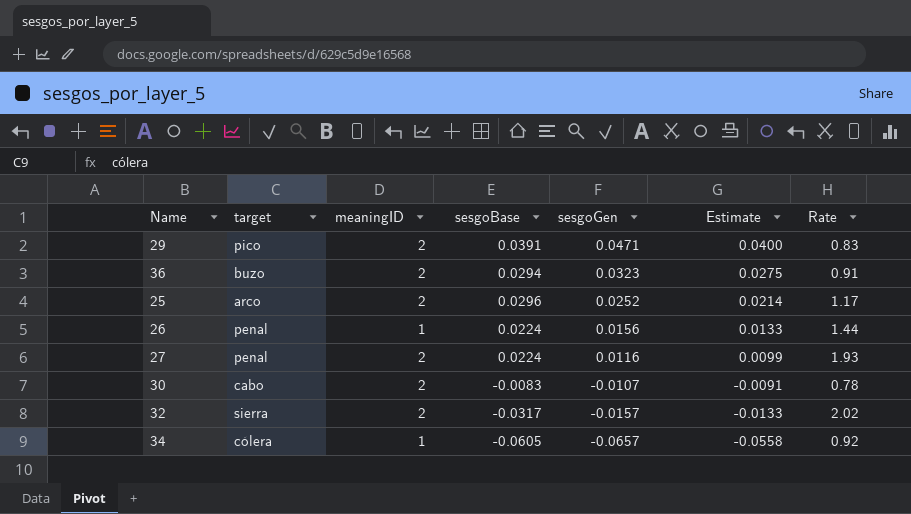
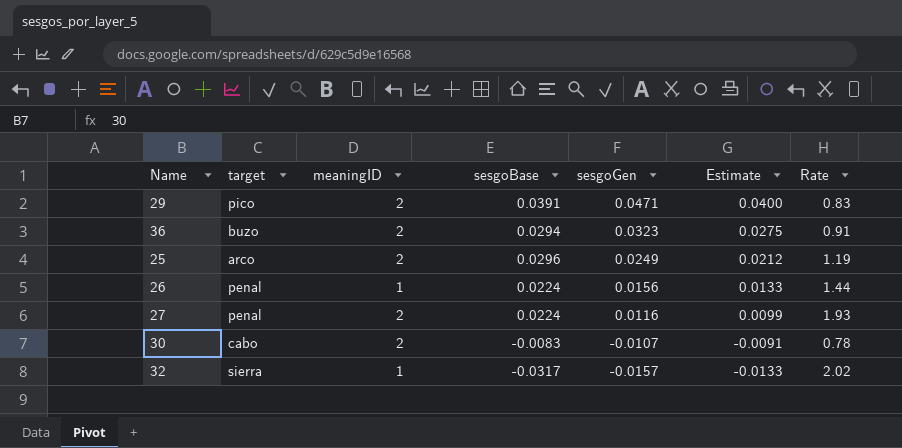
row 34: cólera | 1 | -0.0605 | -0.0657 | -0.0558 | 0.92 -> none
25 | sesgoGen: 0.0252 -> 0.0249
25 | Estimate: 0.0214 -> 0.0212
25 | Rate: 1.17 -> 1.19
32 | meaningID: 2 -> 1

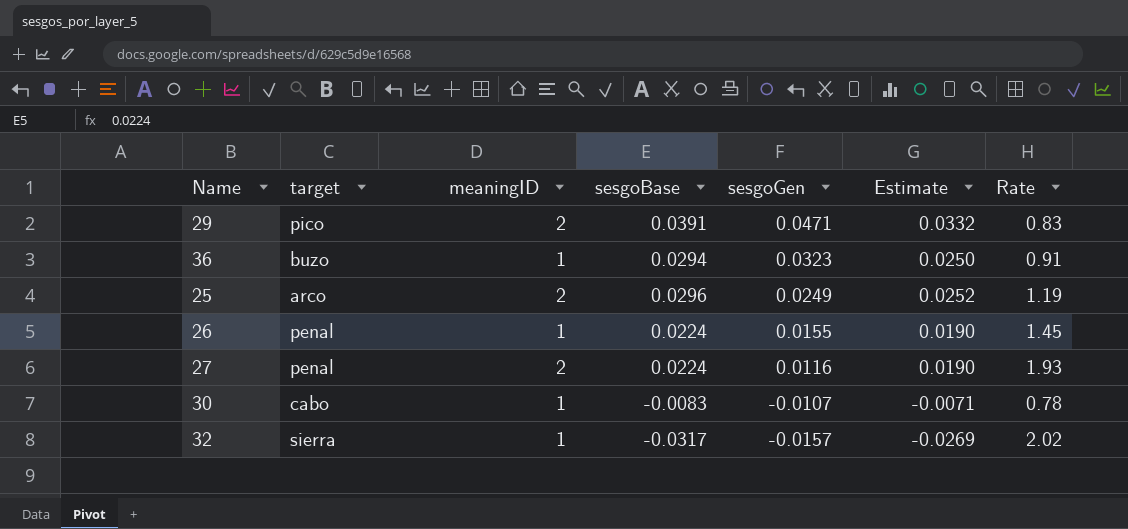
column Estimate | formula: [sesgoGen] * 0.85 -> [sesgoBase] * 0.85
36 | meaningID: 2 -> 1
26 | sesgoGen: 0.0156 -> 0.0155
26 | Rate: 1.44 -> 1.45
30 | meaningID: 2 -> 1

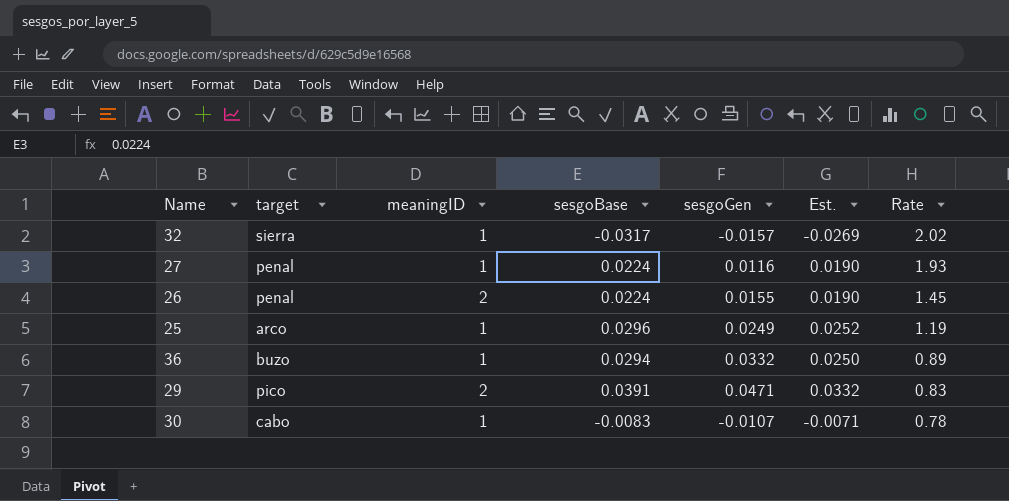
row order: sesgoGen descending -> Rate descending
column name: Estimate -> Est.
27 | meaningID: 2 -> 1
26 | meaningID: 1 -> 2
25 | meaningID: 2 -> 1
36 | sesgoGen: 0.0323 -> 0.0332
36 | Rate: 0.91 -> 0.89

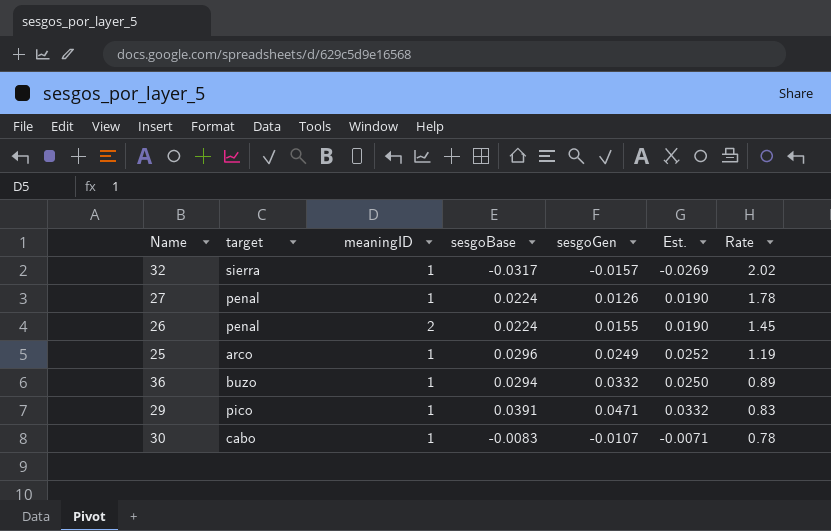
27 | sesgoGen: 0.0116 -> 0.0126
27 | Rate: 1.93 -> 1.78
29 | meaningID: 2 -> 1

